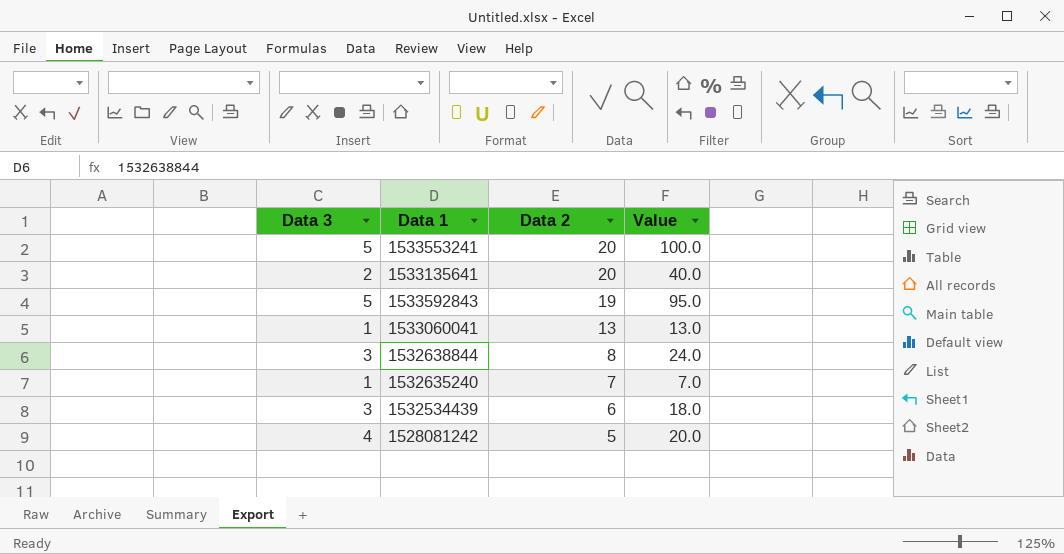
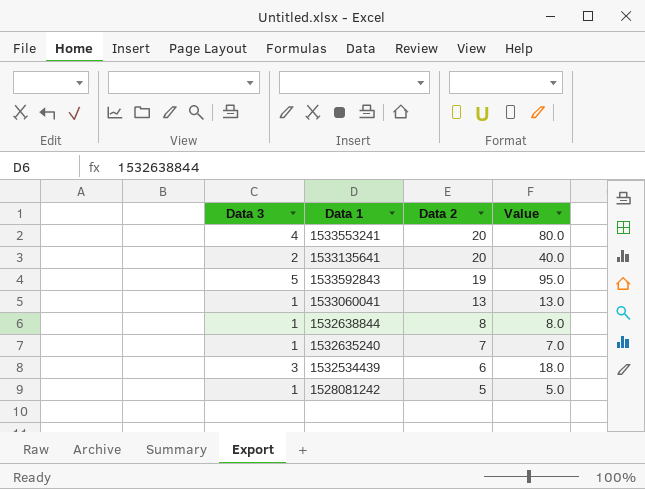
1533553241 | Data 3: 5 -> 4
1533553241 | Value: 100.0 -> 80.0
1532638844 | Data 3: 3 -> 1
1532638844 | Value: 24.0 -> 8.0
1528081242 | Data 3: 4 -> 1
1528081242 | Value: 20.0 -> 5.0

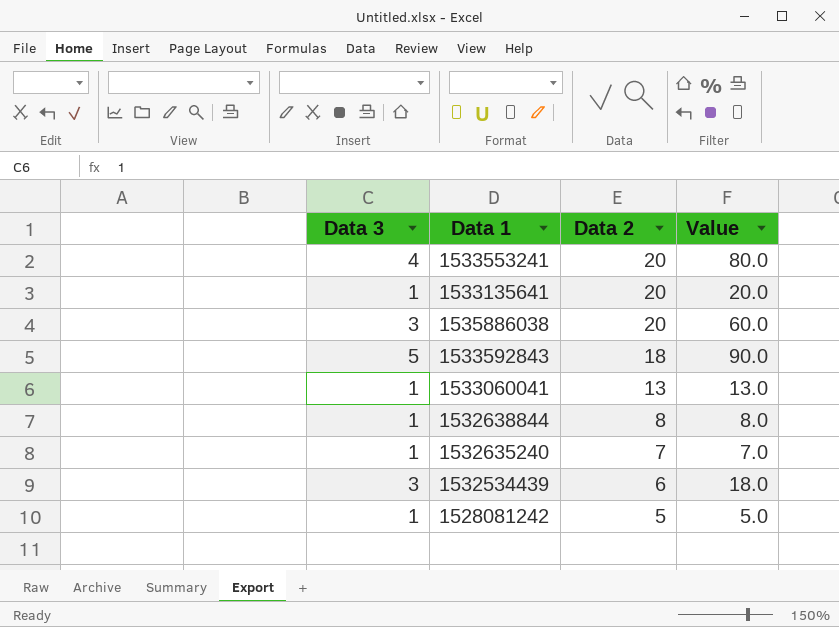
1533135641 | Data 3: 2 -> 1
1533135641 | Value: 40.0 -> 20.0
row 1535886038: none -> 3 | 20 | 60.0
1533592843 | Data 2: 19 -> 18
1533592843 | Value: 95.0 -> 90.0

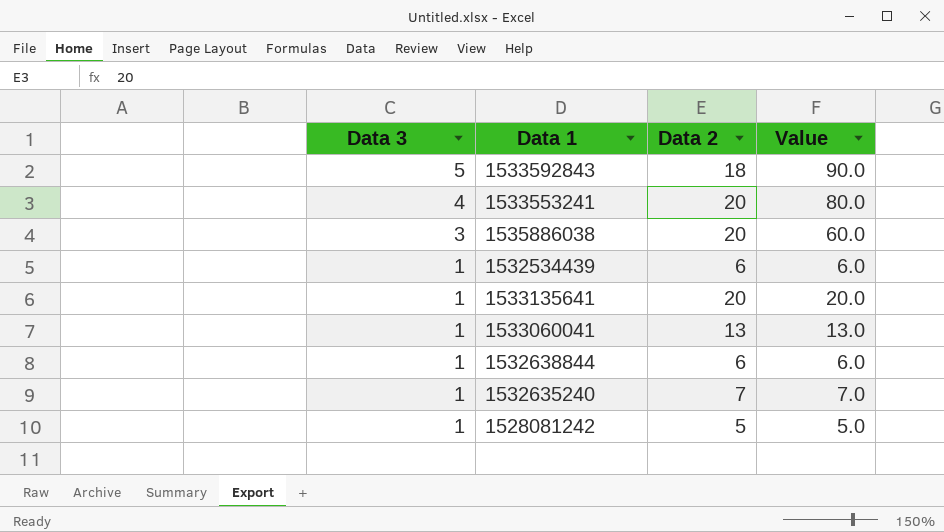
row order: Data 2 descending -> Data 3 descending
1532534439 | Data 3: 3 -> 1
1532534439 | Value: 18.0 -> 6.0
1532638844 | Data 2: 8 -> 6
1532638844 | Value: 8.0 -> 6.0

